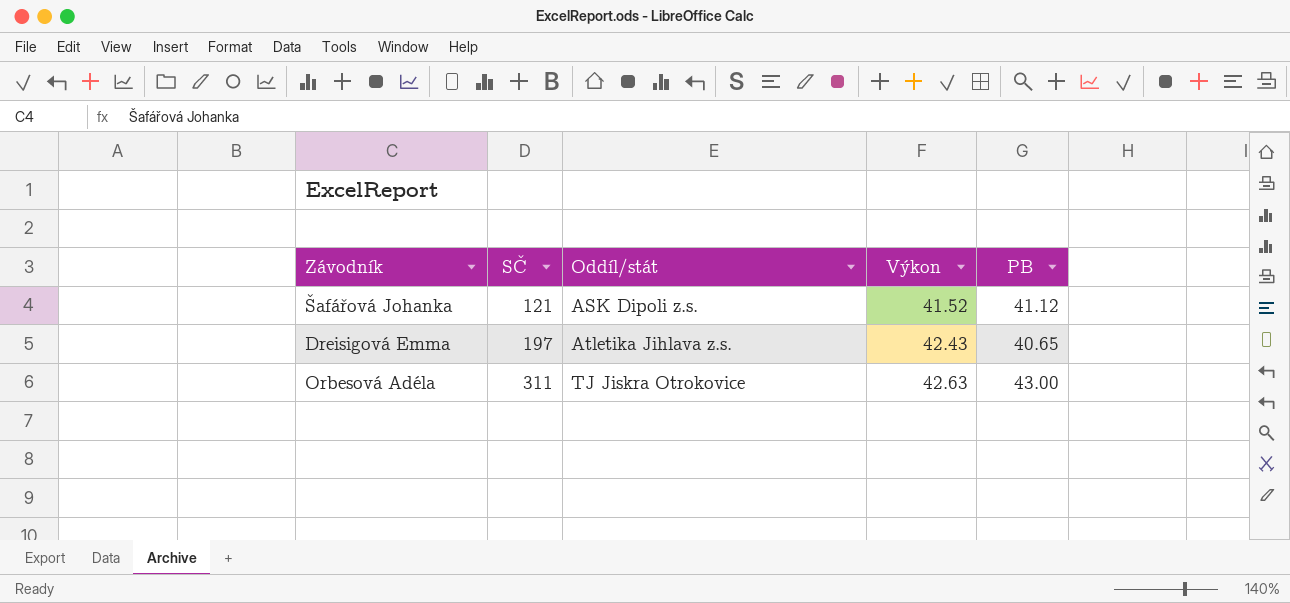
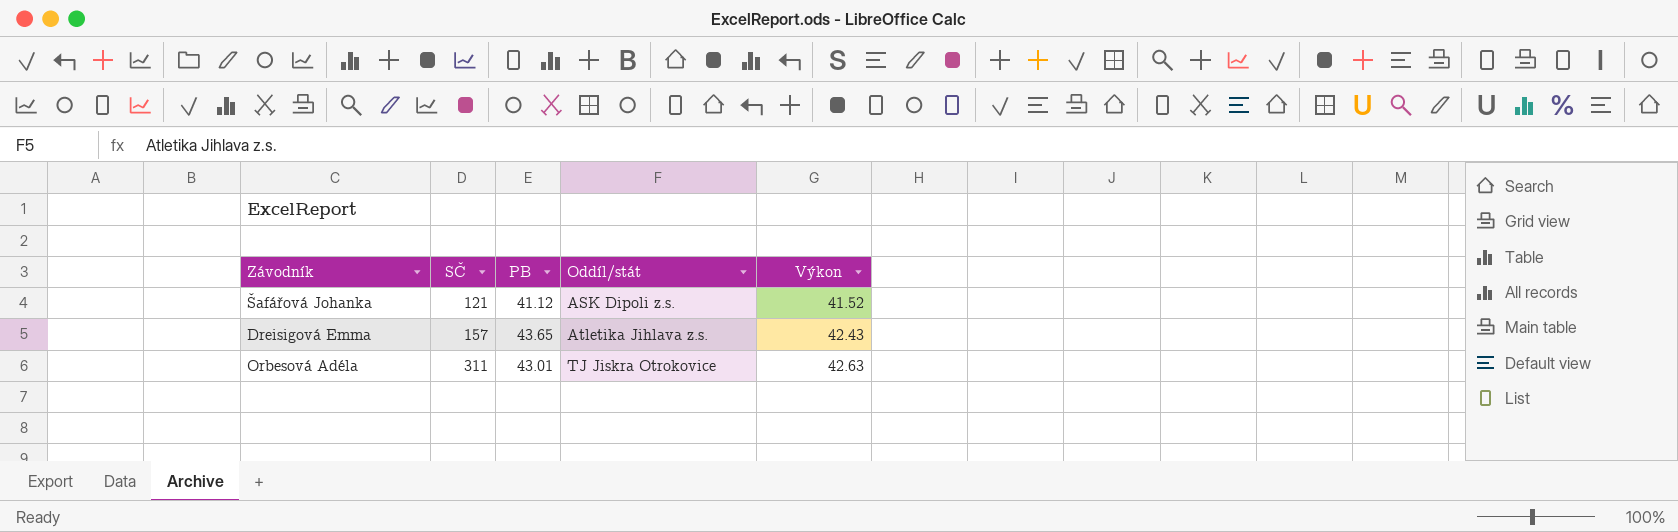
column PB | position: 5 -> 3
Dreisigová Emma | SČ: 197 -> 157
Dreisigová Emma | PB: 40.65 -> 43.65
Orbesová Adéla | PB: 43.00 -> 43.01

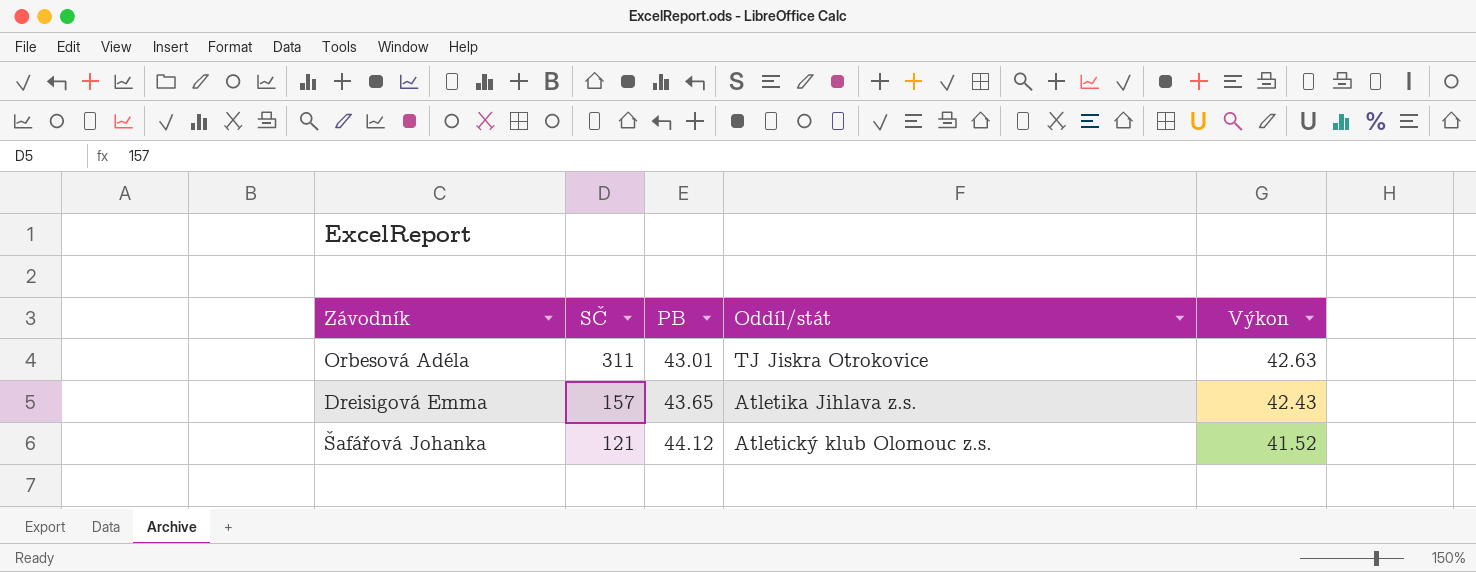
row order: SČ ascending -> SČ descending
Šafářová Johanka | PB: 41.12 -> 44.12
Šafářová Johanka | Oddíl/stát: ASK Dipoli z.s. -> Atletický klub Olomouc z.s.

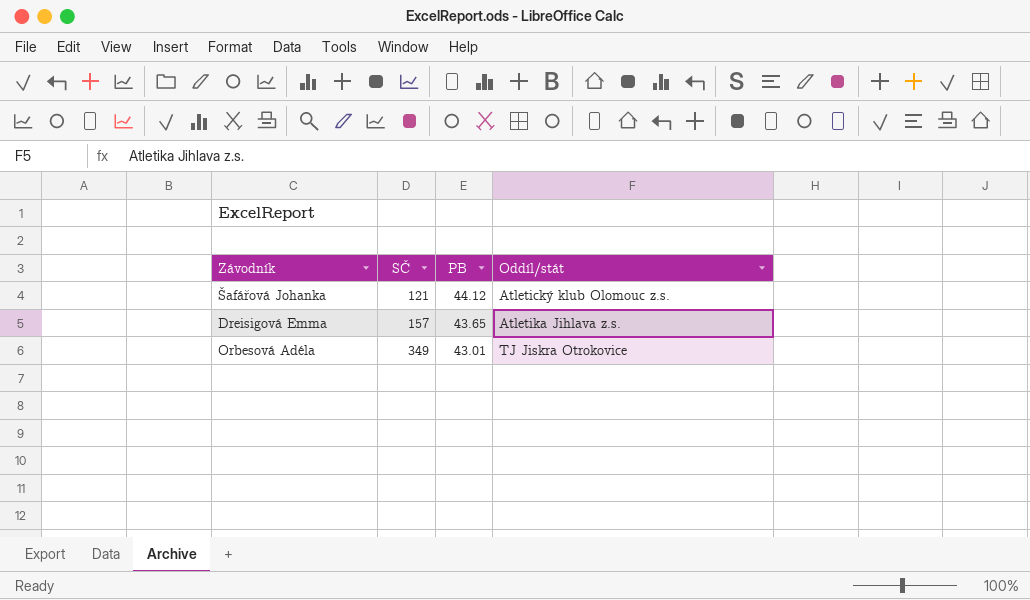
row order: SČ descending -> SČ ascending
column Výkon | position: 5 -> none
Orbesová Adéla | SČ: 311 -> 349

